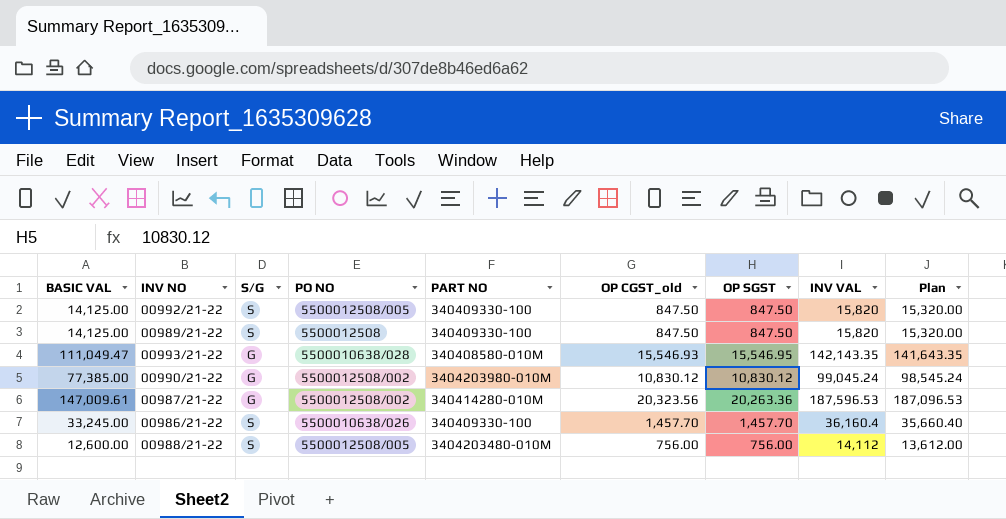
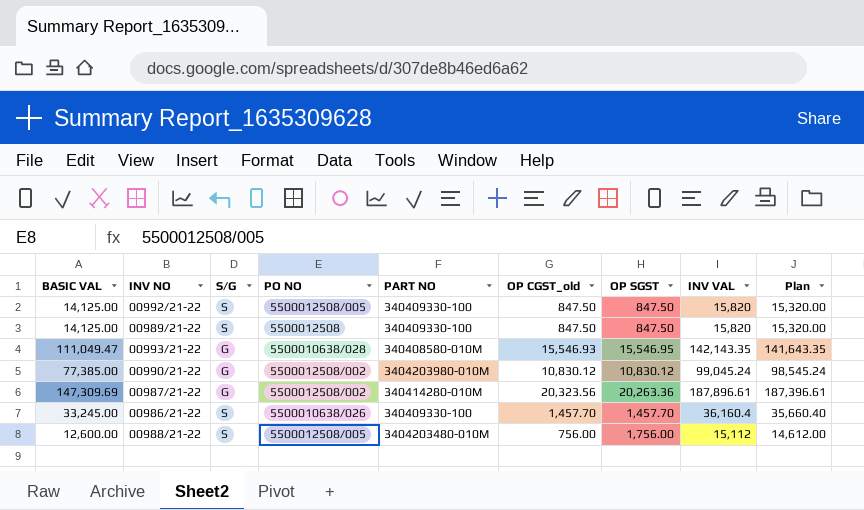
00987/21-22 | BASIC VAL: 147,009.61 -> 147,309.69
00987/21-22 | INV VAL: 187,596.53 -> 187,896.61
00987/21-22 | Plan: 187,096.53 -> 187,396.61
00988/21-22 | OP SGST: 756.00 -> 1,756.00
00988/21-22 | INV VAL: 14,112 -> 15,112
00988/21-22 | Plan: 13,612.00 -> 14,612.00

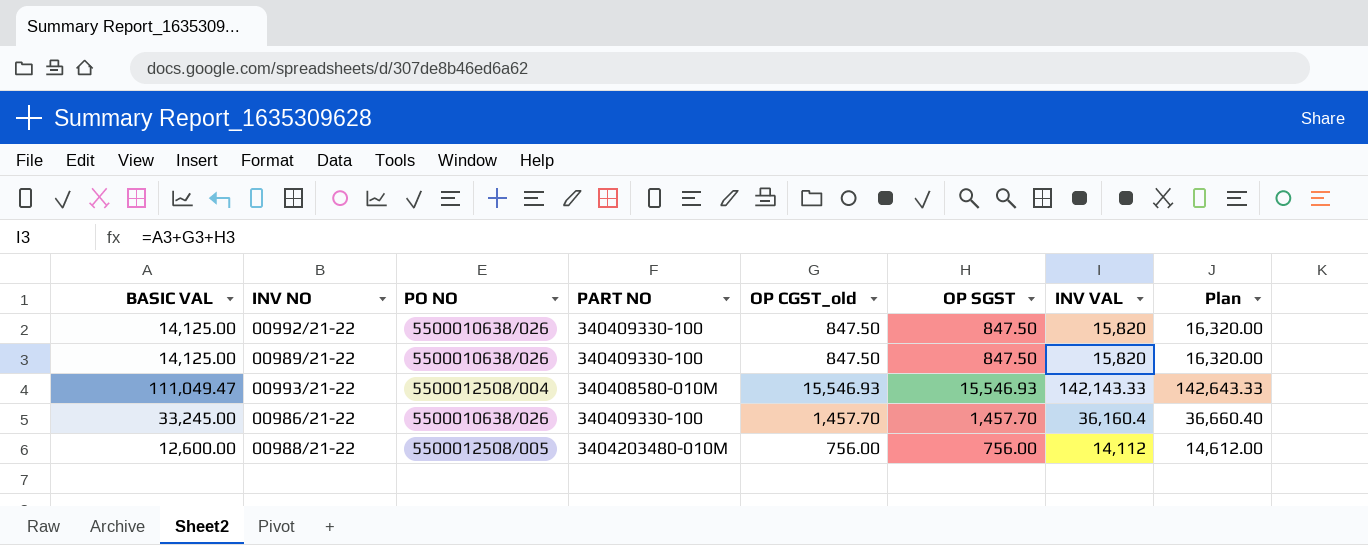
column S/G | position: 3 -> none
column Plan | formula: [INV VAL] - 500 -> [INV VAL] + 500
row 00990/21-22: 77,385.00 | G | 5500012508/002 | 3404203980-010M | 10,830.12 | 10,830.12 | 99,045.24 | 98,545.24 -> none
row 00987/21-22: 147,309.69 | G | 5500012508/002 | 340414280-010M | 20,323.56 | 20,263.36 | 187,896.61 | 187,396.61 -> none
00992/21-22 | PO NO: 5500012508/005 -> 5500010638/026
00989/21-22 | PO NO: 5500012508 -> 5500010638/026
00993/21-22 | PO NO: 5500010638/028 -> 5500012508/004
00993/21-22 | OP SGST: 15,546.95 -> 15,546.93
00993/21-22 | INV VAL: 142,143.35 -> 142,143.33
00988/21-22 | OP SGST: 1,756.00 -> 756.00
00988/21-22 | INV VAL: 15,112 -> 14,112

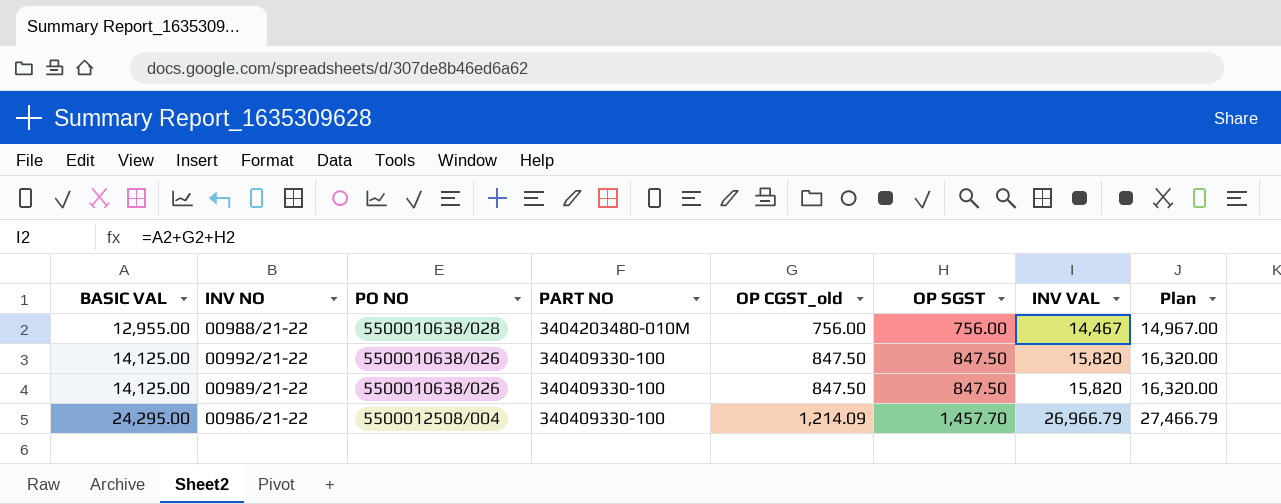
row order: none -> BASIC VAL ascending
row 00993/21-22: 111,049.47 | 5500012508/004 | 340408580-010M | 15,546.93 | 15,546.93 | 142,143.33 | 142,643.33 -> none
00988/21-22 | BASIC VAL: 12,600.00 -> 12,955.00
00988/21-22 | PO NO: 5500012508/005 -> 5500010638/028
00988/21-22 | INV VAL: 14,112 -> 14,467
00988/21-22 | Plan: 14,612.00 -> 14,967.00
00986/21-22 | BASIC VAL: 33,245.00 -> 24,295.00
00986/21-22 | PO NO: 5500010638/026 -> 5500012508/004
00986/21-22 | OP CGST_old: 1,457.70 -> 1,214.09
00986/21-22 | INV VAL: 36,160.4 -> 26,966.79
00986/21-22 | Plan: 36,660.40 -> 27,466.79

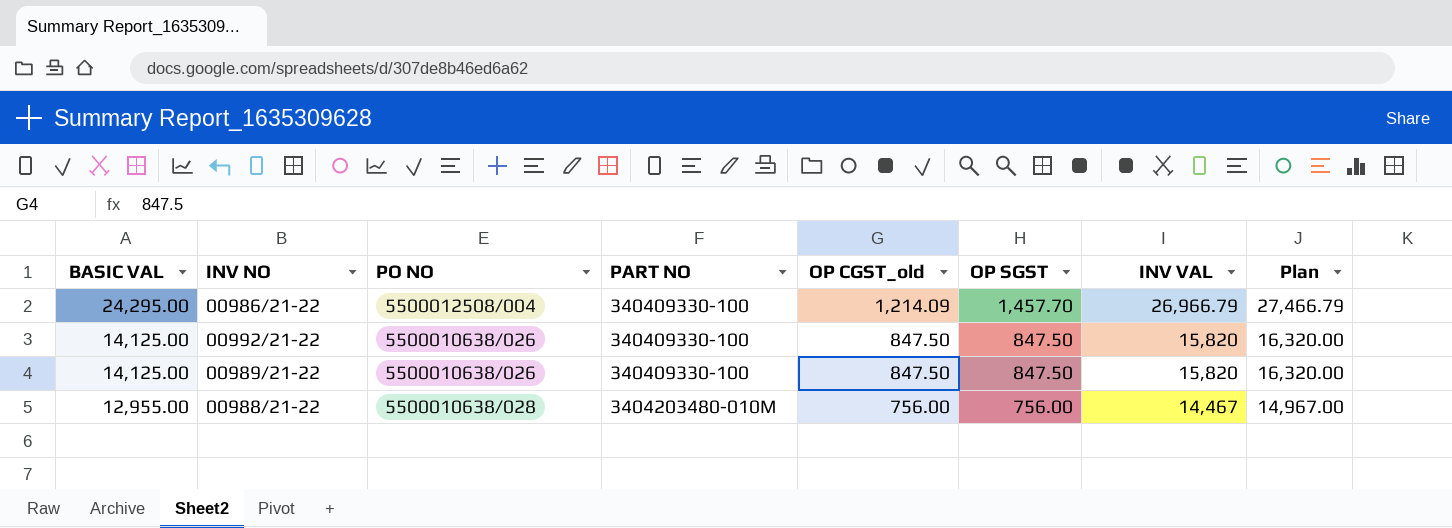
row order: BASIC VAL ascending -> BASIC VAL descending

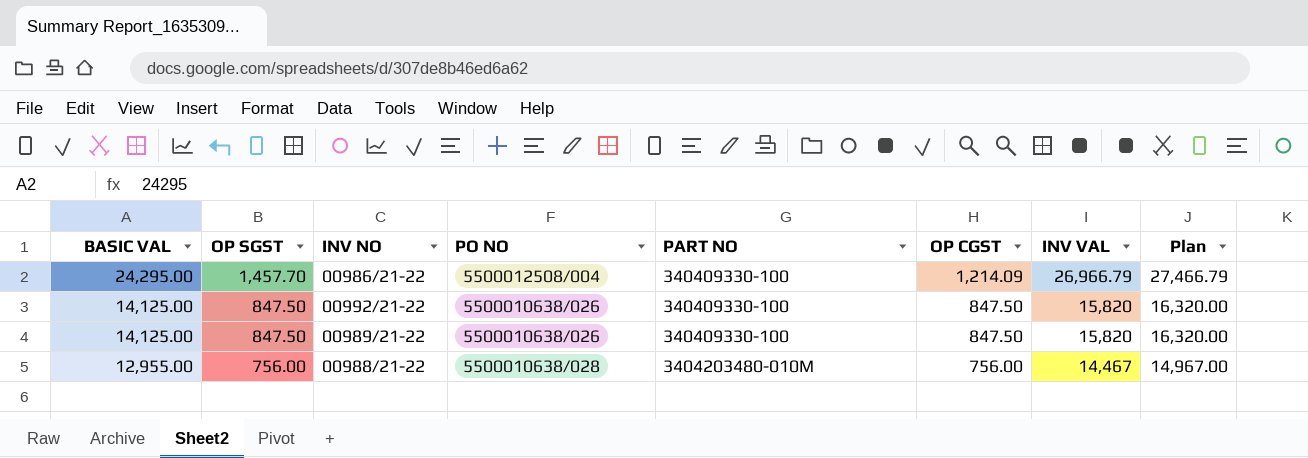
column OP SGST | position: 6 -> 2
column name: OP CGST_old -> OP CGST

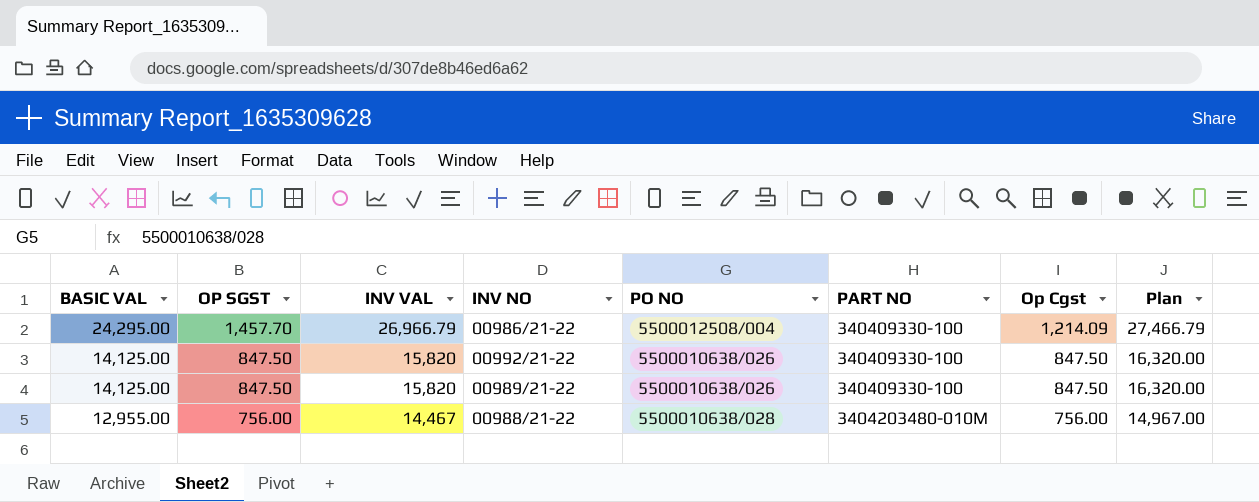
column INV VAL | position: 7 -> 3
column name: OP CGST -> Op Cgst

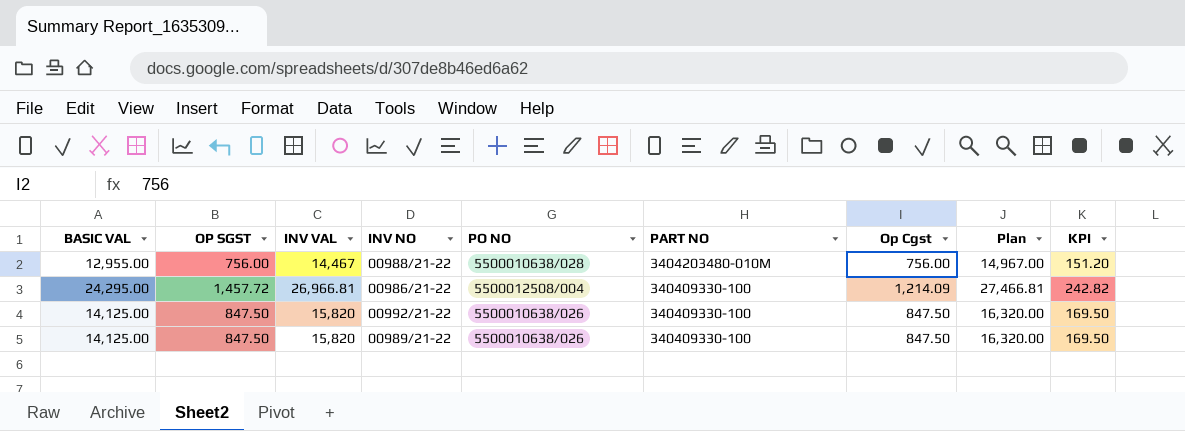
row order: BASIC VAL descending -> PART NO descending
column KPI | formula: none -> [Op Cgst] * 0.2
00986/21-22 | OP SGST: 1,457.70 -> 1,457.72
00986/21-22 | INV VAL: 26,966.79 -> 26,966.81
00986/21-22 | Plan: 27,466.79 -> 27,466.81

